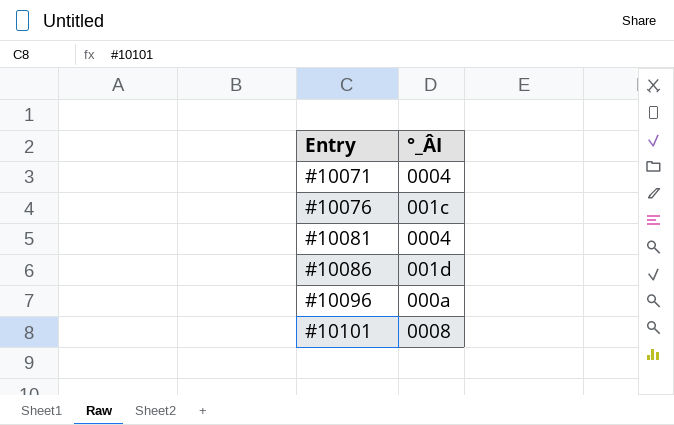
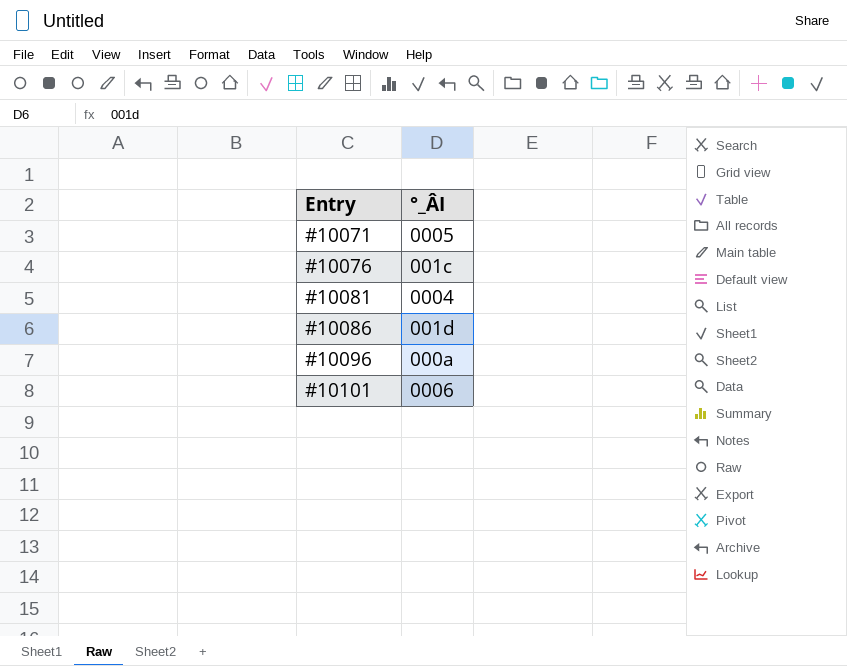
#10071 | °_ÂI: 0004 -> 0005
#10101 | °_ÂI: 0008 -> 0006

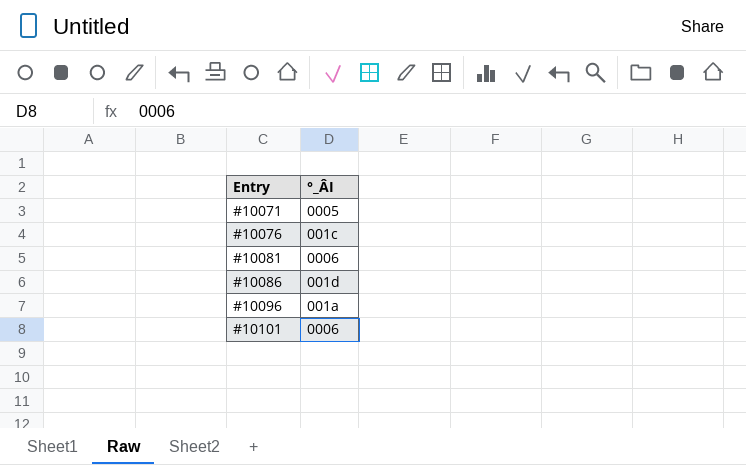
#10081 | °_ÂI: 0004 -> 0006
#10096 | °_ÂI: 000a -> 001a

